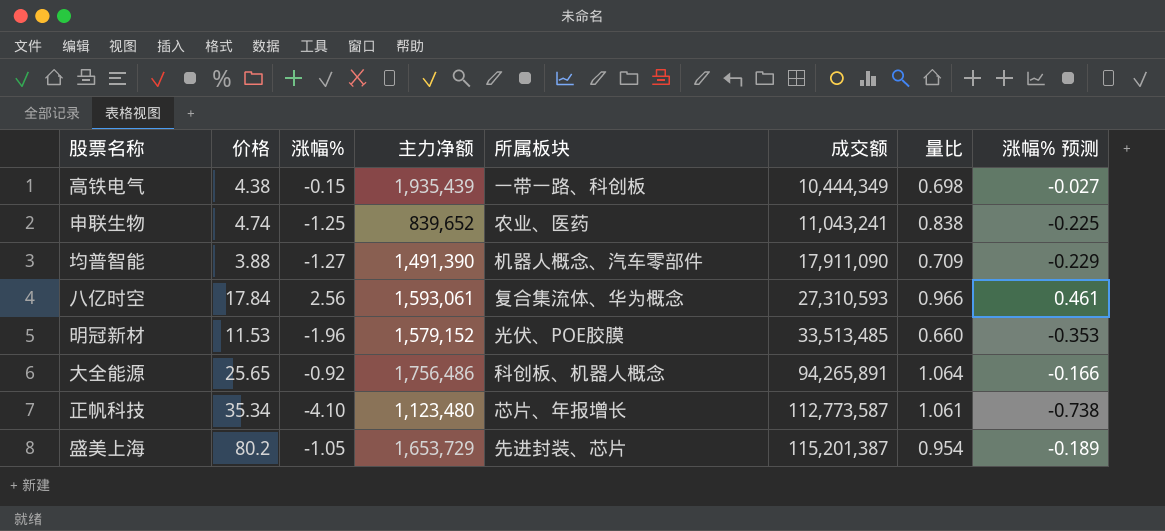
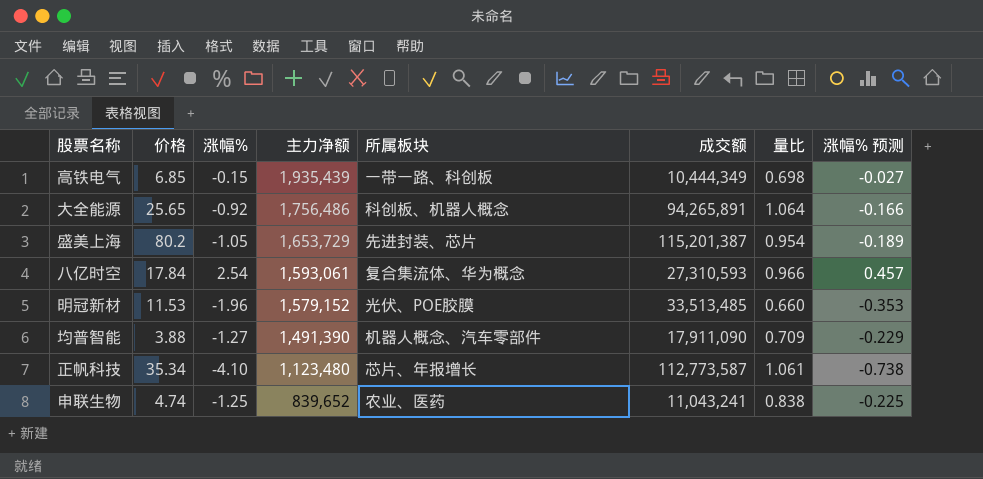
row order: 成交额 ascending -> 主力净额 descending
高铁电气 | 价格: 4.38 -> 6.85
八亿时空 | 涨幅%: 2.56 -> 2.54
八亿时空 | 涨幅% 预测: 0.461 -> 0.457

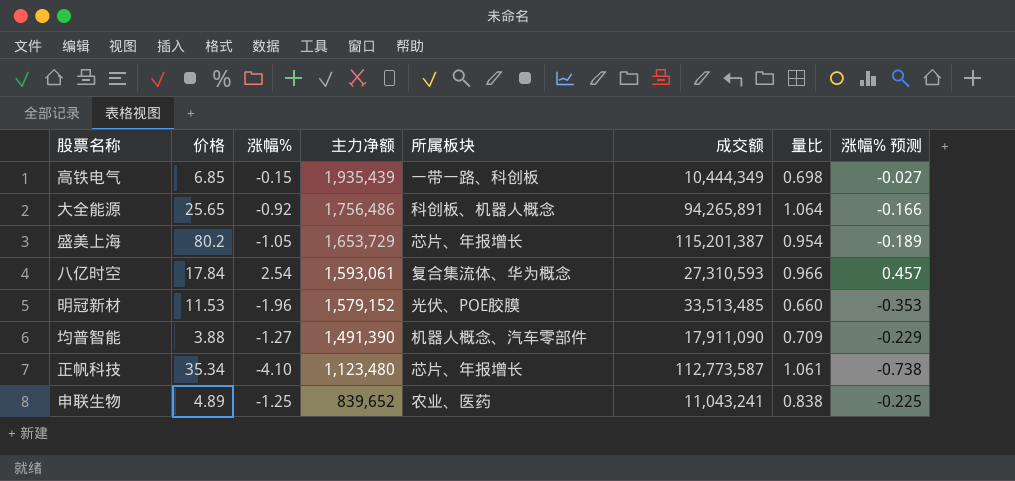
盛美上海 | 所属板块: 先进封装、芯片 -> 芯片、年报增长
申联生物 | 价格: 4.74 -> 4.89

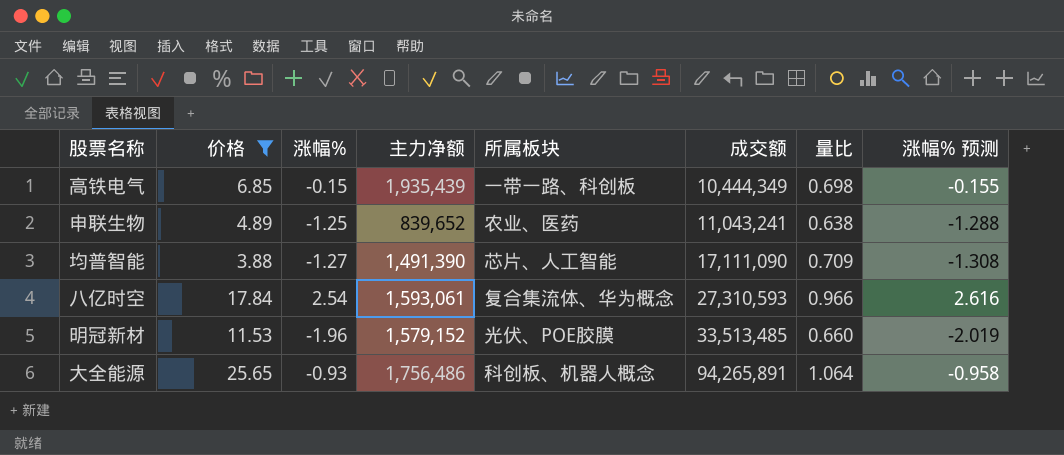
filter: none -> 价格 <= 25.65
row order: 主力净额 descending -> 成交额 ascending
column 涨幅% 预测 | formula: [涨幅%] * 0.18 -> [涨幅%] * 1.03
申联生物 | 量比: 0.838 -> 0.638
均普智能 | 所属板块: 机器人概念、汽车零部件 -> 芯片、人工智能
均普智能 | 成交额: 17,911,090 -> 17,111,090
大全能源 | 涨幅%: -0.92 -> -0.93

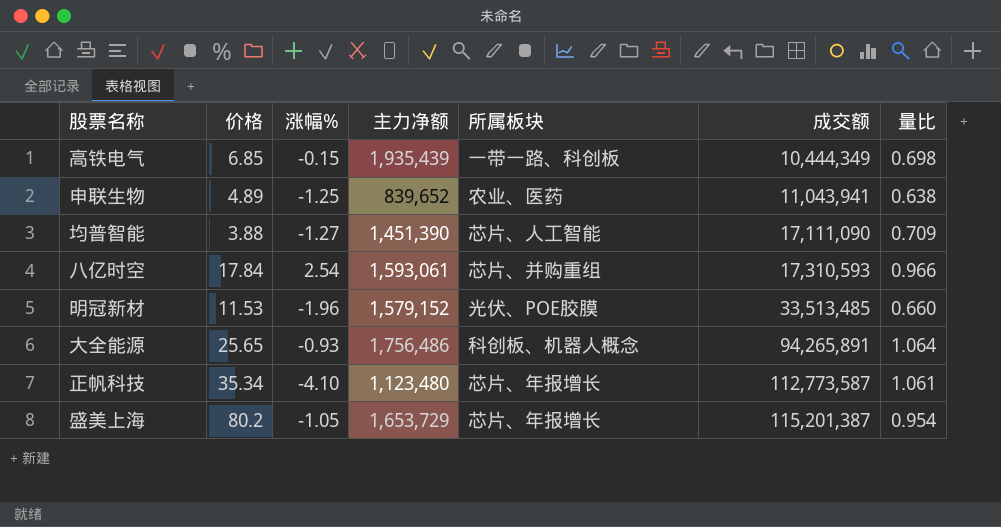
filter: 价格 <= 25.65 -> none
column 涨幅% 预测 | formula: [涨幅%] * 1.03 -> none
申联生物 | 成交额: 11,043,241 -> 11,043,941
均普智能 | 主力净额: 1,491,390 -> 1,451,390
八亿时空 | 所属板块: 复合集流体、华为概念 -> 芯片、并购重组
八亿时空 | 成交额: 27,310,593 -> 17,310,593

